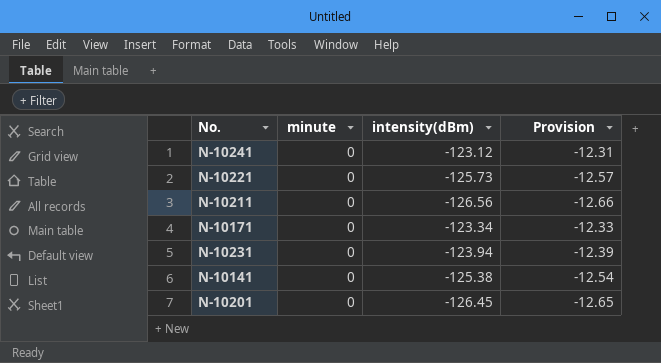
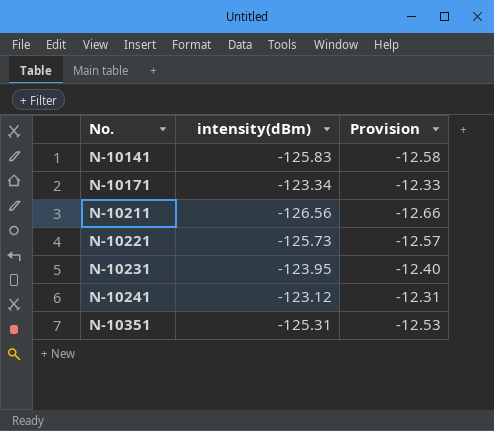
row order: none -> No. ascending
column minute | position: 2 -> none
row N-10201: 0 | -126.45 | -12.65 -> none
N-10141 | intensity(dBm): -125.38 -> -125.83
N-10141 | Provision: -12.54 -> -12.58
N-10231 | intensity(dBm): -123.94 -> -123.95
N-10231 | Provision: -12.39 -> -12.40
row N-10351: none -> -125.31 | -12.53

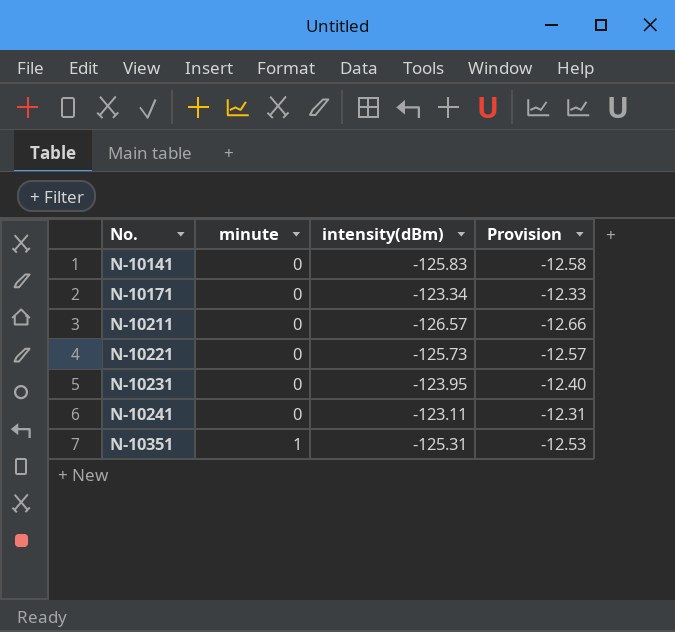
column minute | position: none -> 2
N-10211 | intensity(dBm): -126.56 -> -126.57
N-10241 | intensity(dBm): -123.12 -> -123.11

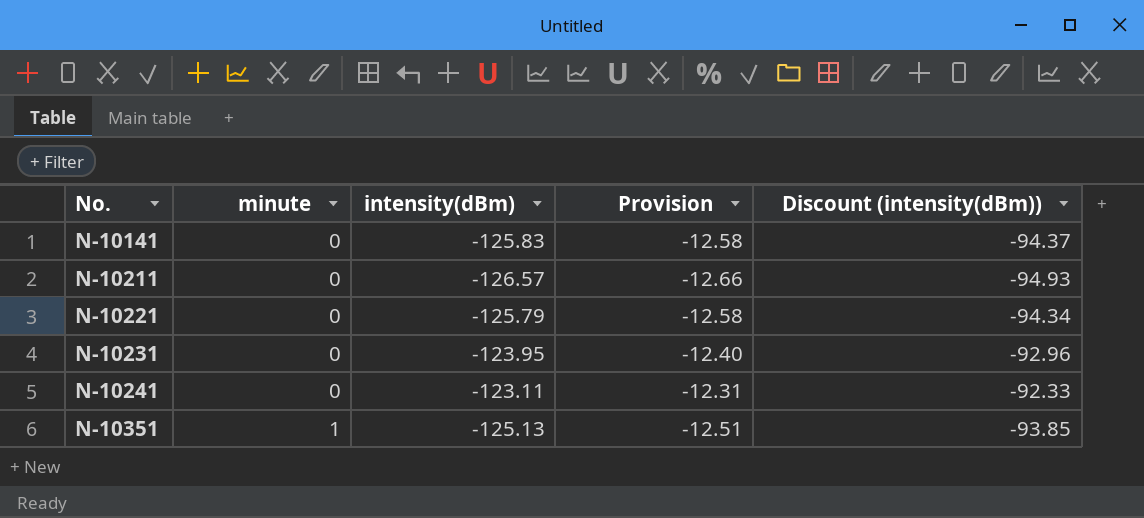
column Discount (intensity(dBm)) | formula: none -> [intensity(dBm)] * 0.75
row N-10171: 0 | -123.34 | -12.33 -> none
N-10221 | intensity(dBm): -125.73 -> -125.79
N-10221 | Provision: -12.57 -> -12.58
N-10351 | intensity(dBm): -125.31 -> -125.13
N-10351 | Provision: -12.53 -> -12.51

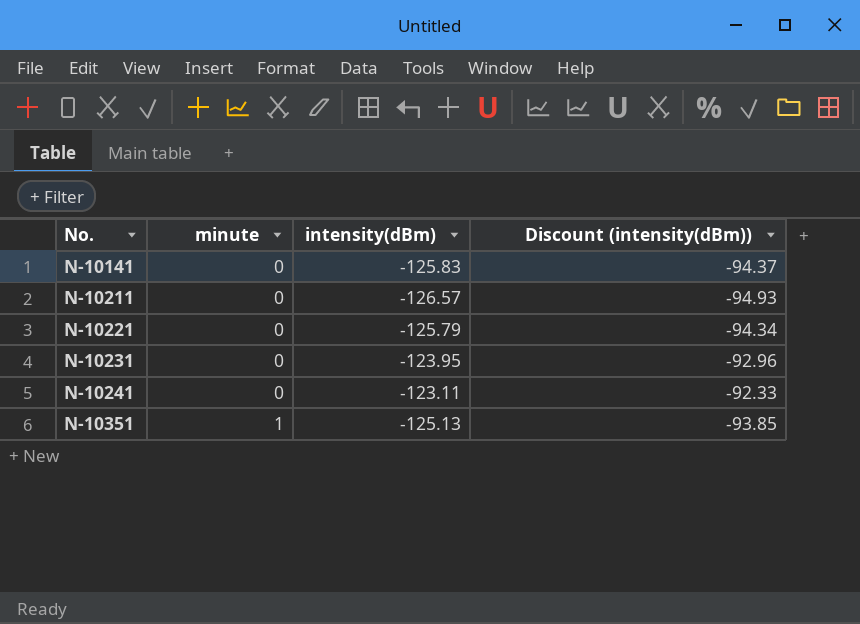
column Provision | formula: [intensity(dBm)] * 0.1 -> none

